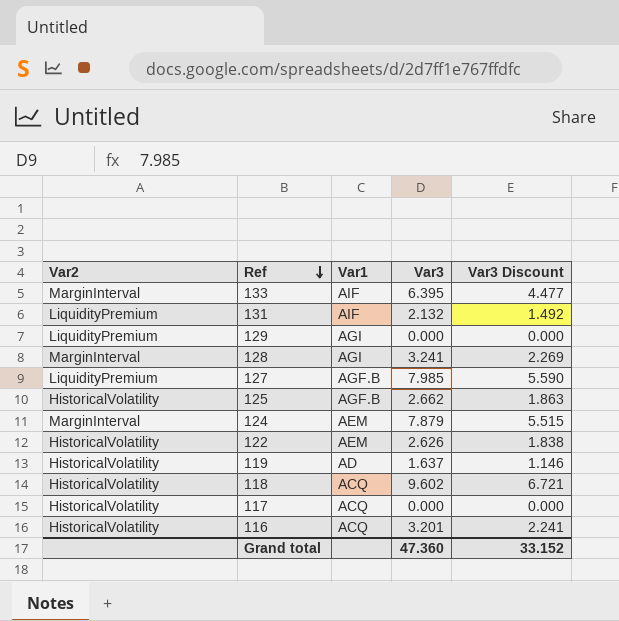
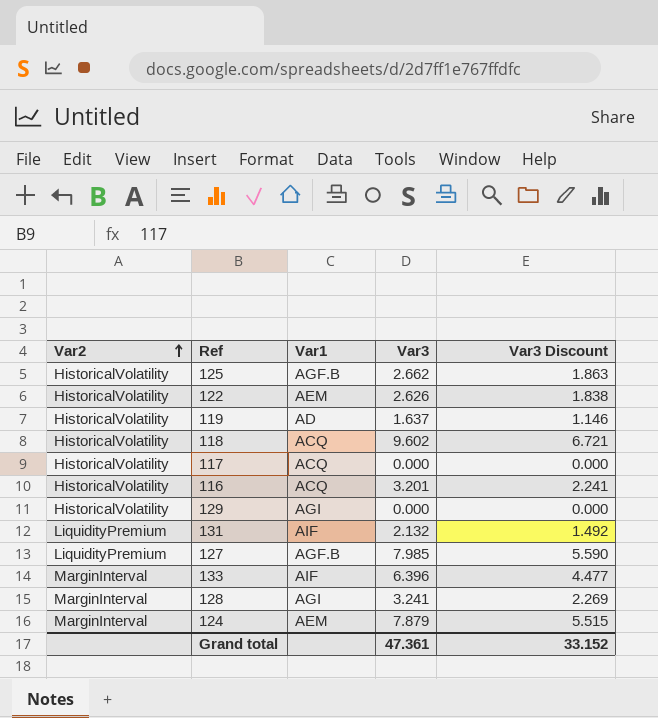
row order: Ref descending -> Var2 ascending
129 | Var2: LiquidityPremium -> HistoricalVolatility
133 | Var3: 6.395 -> 6.396
Grand total | Var3: 47.360 -> 47.361

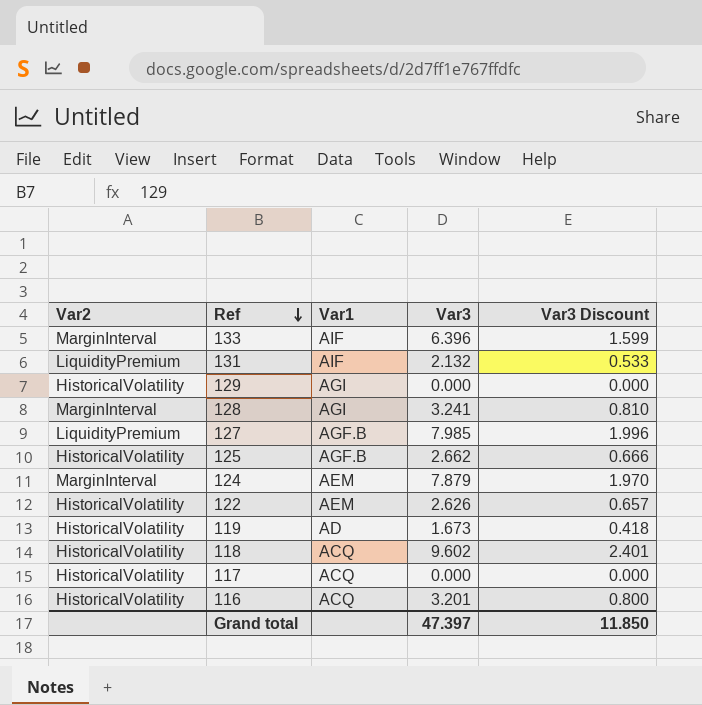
row order: Var2 ascending -> Ref descending
column Var3 Discount | formula: [Var3] * 0.7 -> [Var3] * 0.25
119 | Var3: 1.637 -> 1.673
Grand total | Var3: 47.361 -> 47.397
Grand total | Var3 Discount: 33.152 -> 11.850

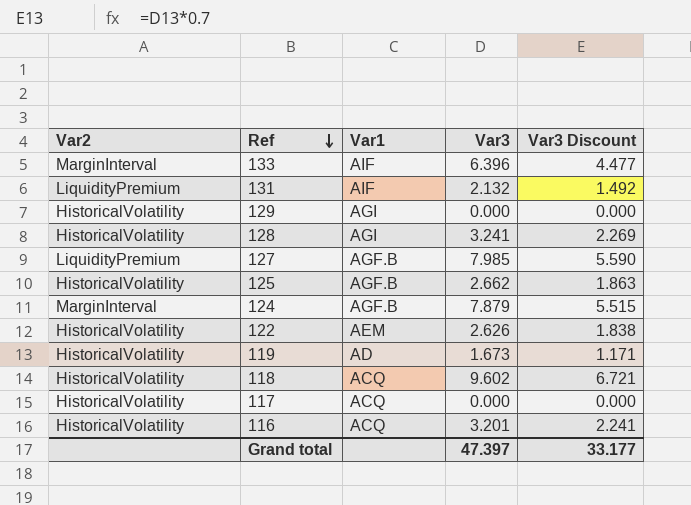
column Var3 Discount | formula: [Var3] * 0.25 -> [Var3] * 0.7
128 | Var2: MarginInterval -> HistoricalVolatility
124 | Var1: AEM -> AGF.B
Grand total | Var3 Discount: 11.850 -> 33.177

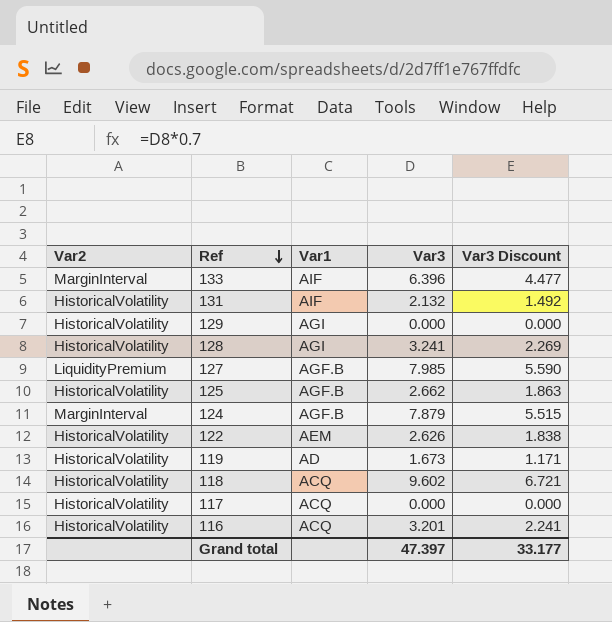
131 | Var2: LiquidityPremium -> HistoricalVolatility

